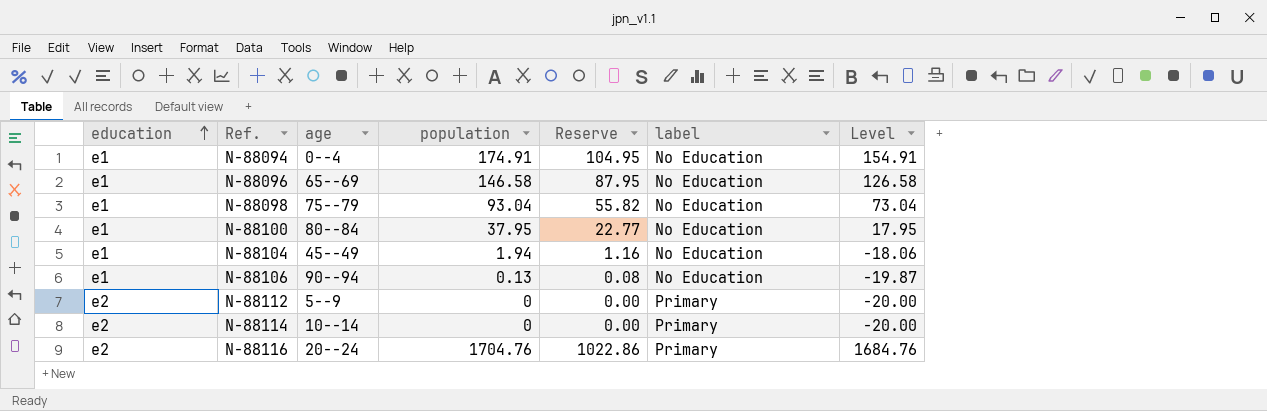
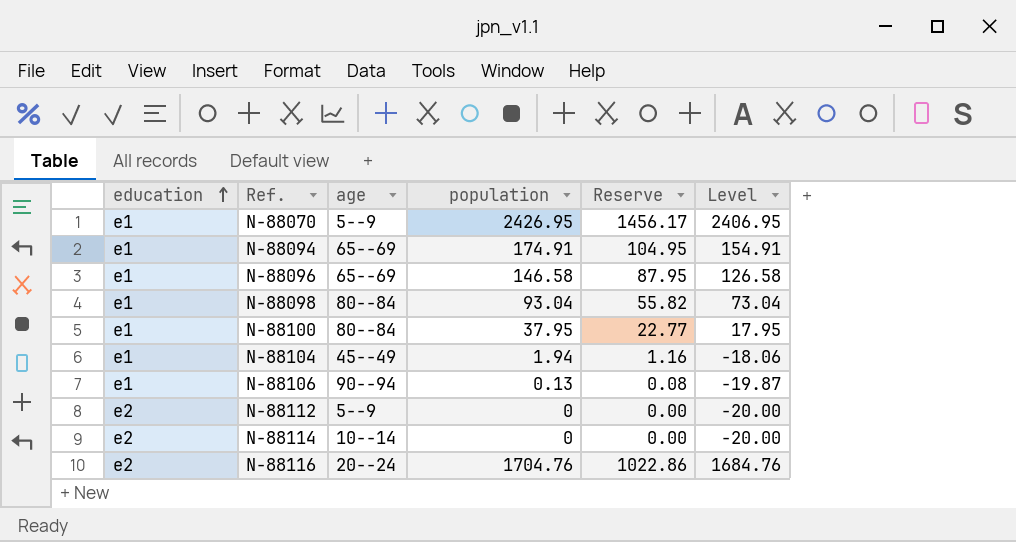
column label | position: 6 -> none
row N-88070: none -> e1 | 5--9 | 2426.95 | 1456.17 | 2406.95
N-88094 | age: 0--4 -> 65--69
N-88098 | age: 75--79 -> 80--84

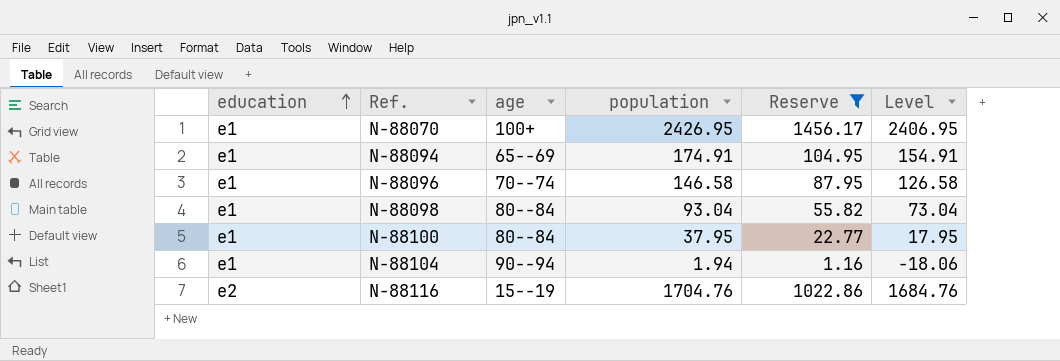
filter: none -> Reserve >= 1.16
N-88070 | age: 5--9 -> 100+
N-88096 | age: 65--69 -> 70--74
N-88104 | age: 45--49 -> 90--94
N-88116 | age: 20--24 -> 15--19

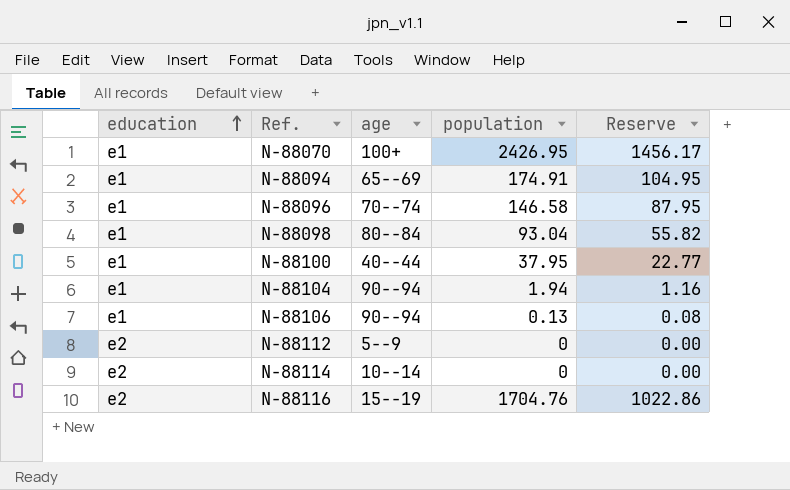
filter: Reserve >= 1.16 -> none
column Level | formula: [population] - 20 -> none
N-88100 | age: 80--84 -> 40--44

